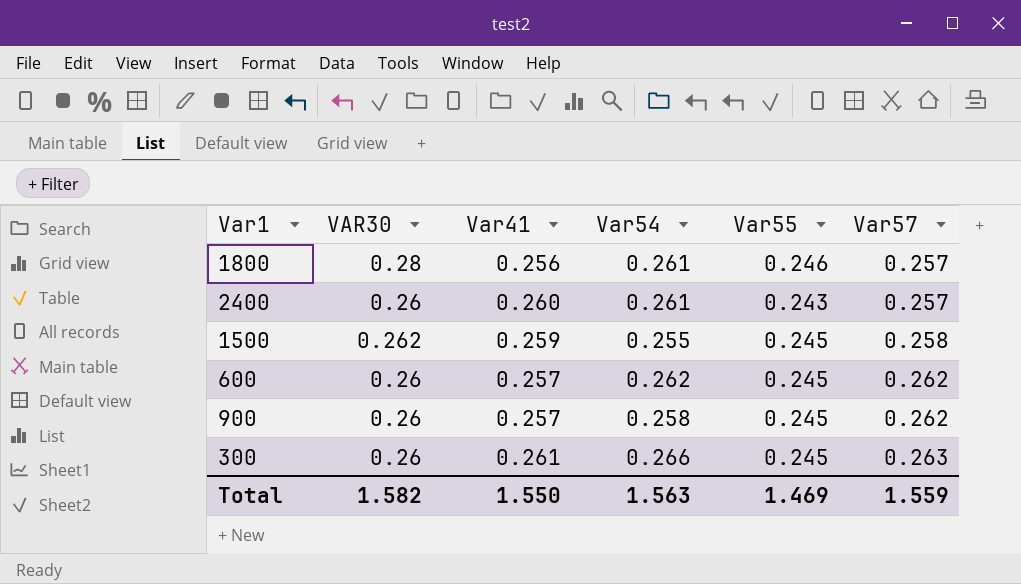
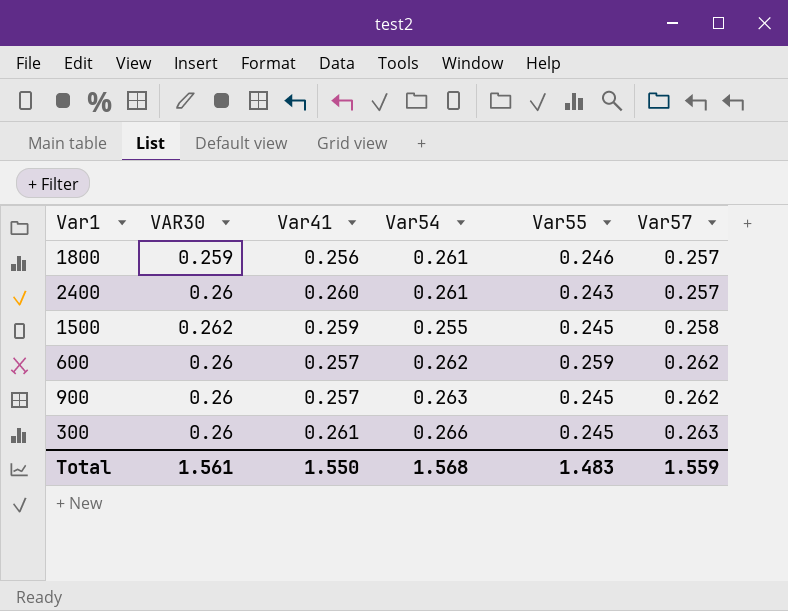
1800 | VAR30: 0.28 -> 0.259
600 | Var55: 0.245 -> 0.259
900 | Var54: 0.258 -> 0.263
Total | VAR30: 1.582 -> 1.561
Total | Var54: 1.563 -> 1.568
Total | Var55: 1.469 -> 1.483

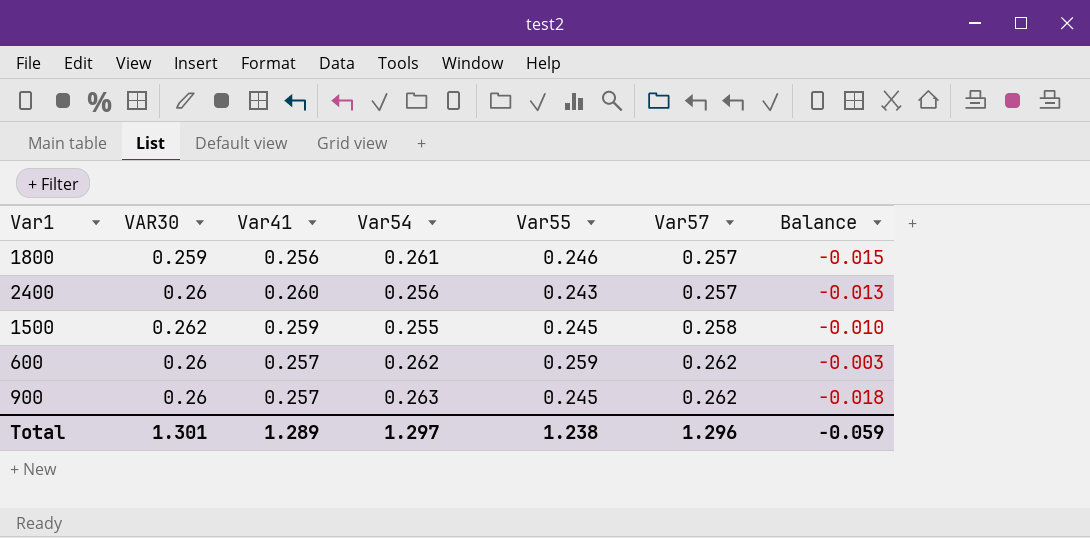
column Balance | formula: none -> [Var55] - [Var54]
row 300: 0.26 | 0.261 | 0.266 | 0.245 | 0.263 -> none
2400 | Var54: 0.261 -> 0.256
Total | VAR30: 1.561 -> 1.301
Total | Var41: 1.550 -> 1.289
Total | Var54: 1.568 -> 1.297
Total | Var55: 1.483 -> 1.238
Total | Var57: 1.559 -> 1.296

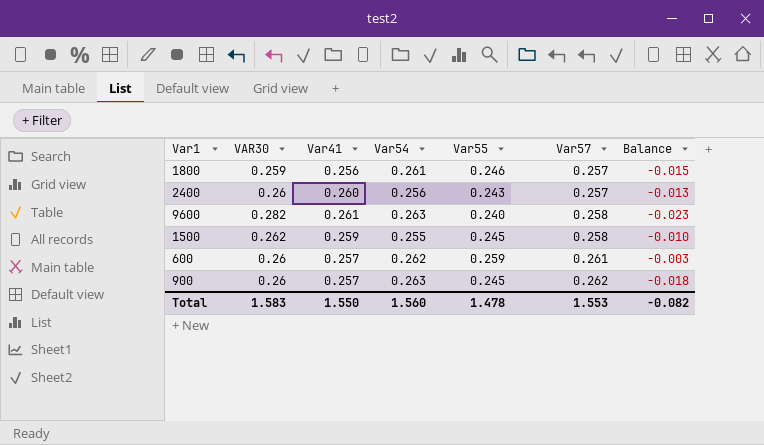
row 9600: none -> 0.282 | 0.261 | 0.263 | 0.240 | 0.258 | -0.023
600 | Var57: 0.262 -> 0.261
Total | VAR30: 1.301 -> 1.583
Total | Var41: 1.289 -> 1.550
Total | Var54: 1.297 -> 1.560
Total | Var55: 1.238 -> 1.478
Total | Var57: 1.296 -> 1.553
Total | Balance: -0.059 -> -0.082

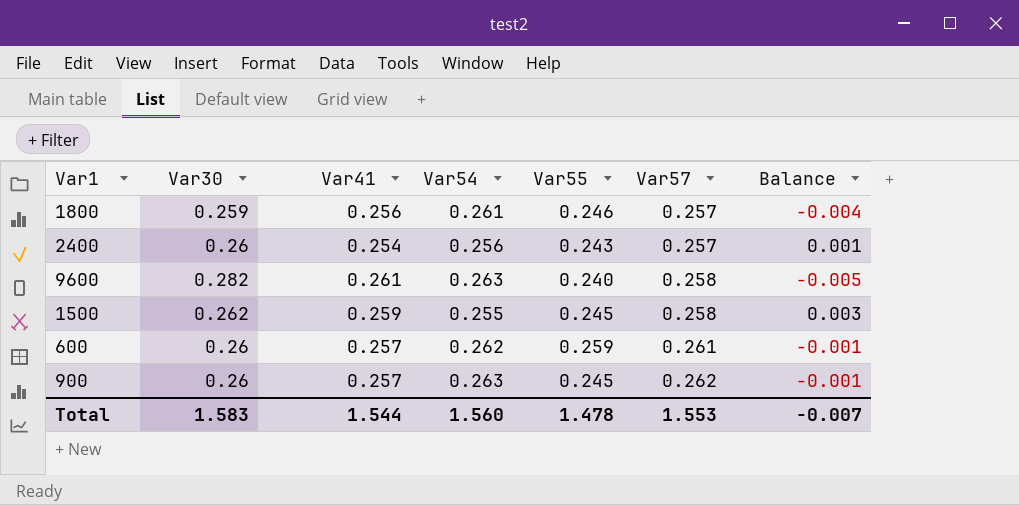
column name: VAR30 -> Var30
column Balance | formula: [Var55] - [Var54] -> [Var57] - [Var54]
2400 | Var41: 0.260 -> 0.254
Total | Var41: 1.550 -> 1.544
Total | Balance: -0.082 -> -0.007

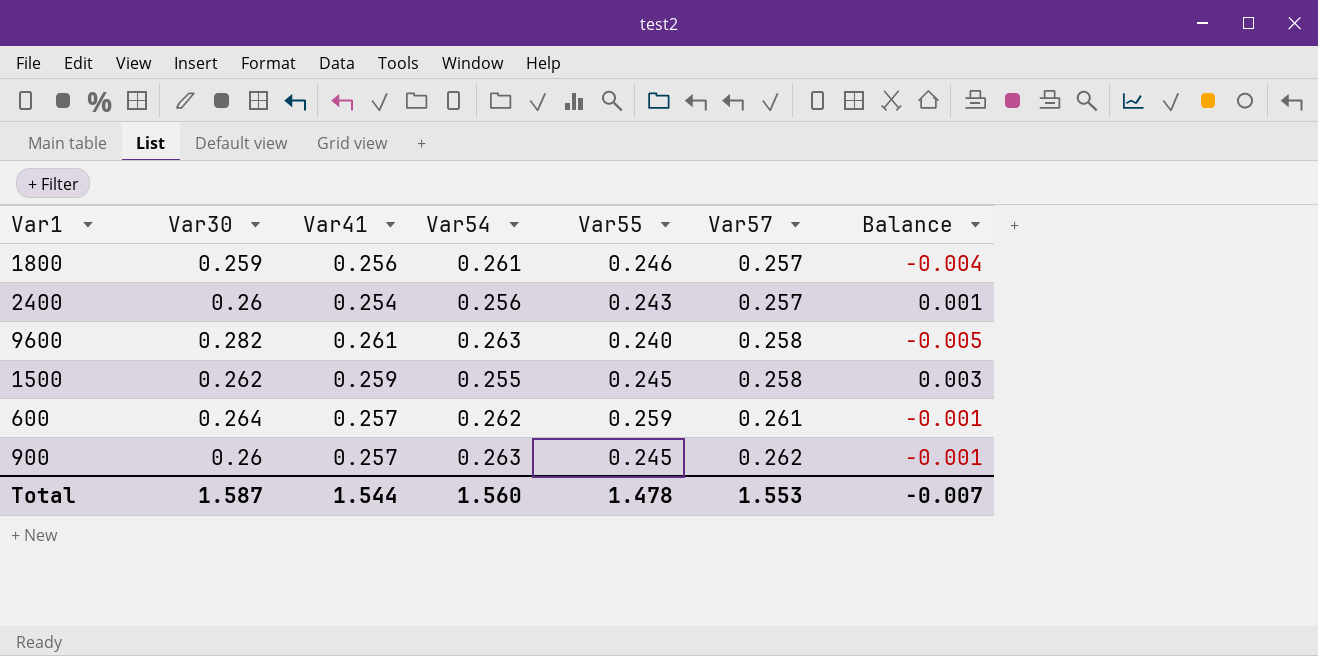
600 | Var30: 0.26 -> 0.264
Total | Var30: 1.583 -> 1.587

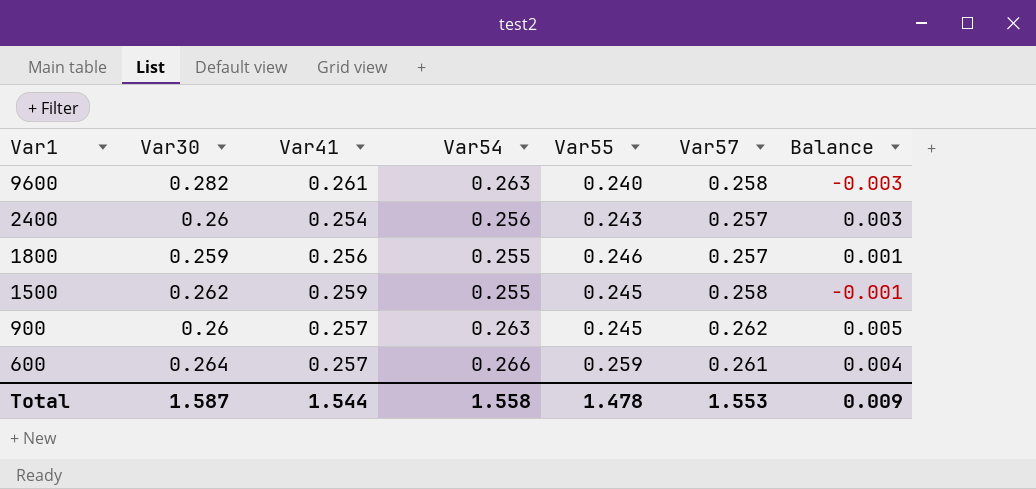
row order: Var57 ascending -> Var1 descending
column Balance | formula: [Var57] - [Var54] -> [Var57] - [Var41]
1800 | Var54: 0.261 -> 0.255
600 | Var54: 0.262 -> 0.266
Total | Var54: 1.560 -> 1.558
Total | Balance: -0.007 -> 0.009

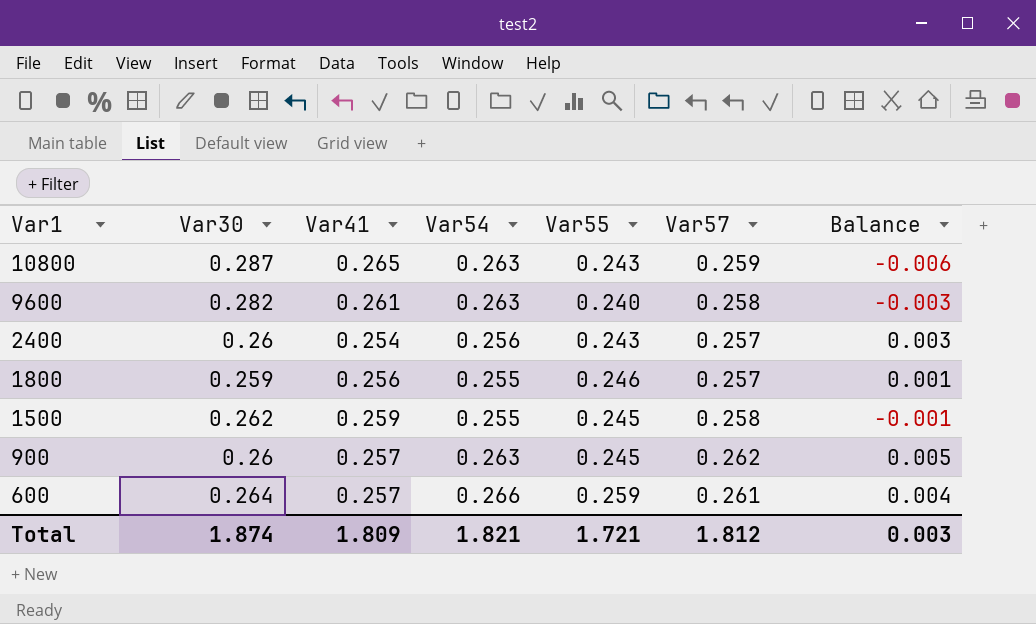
row 10800: none -> 0.287 | 0.265 | 0.263 | 0.243 | 0.259 | -0.006
Total | Var30: 1.587 -> 1.874
Total | Var41: 1.544 -> 1.809
Total | Var54: 1.558 -> 1.821
Total | Var55: 1.478 -> 1.721
Total | Var57: 1.553 -> 1.812
Total | Balance: 0.009 -> 0.003

